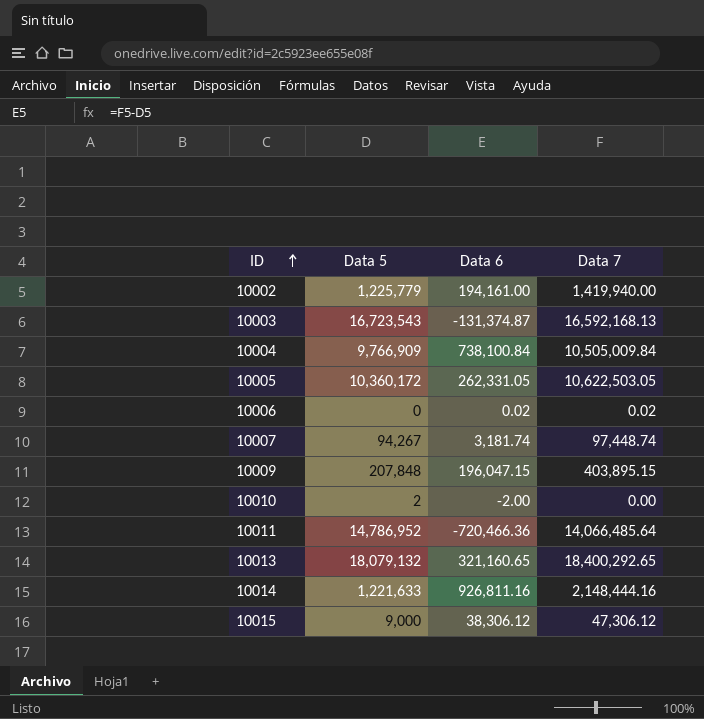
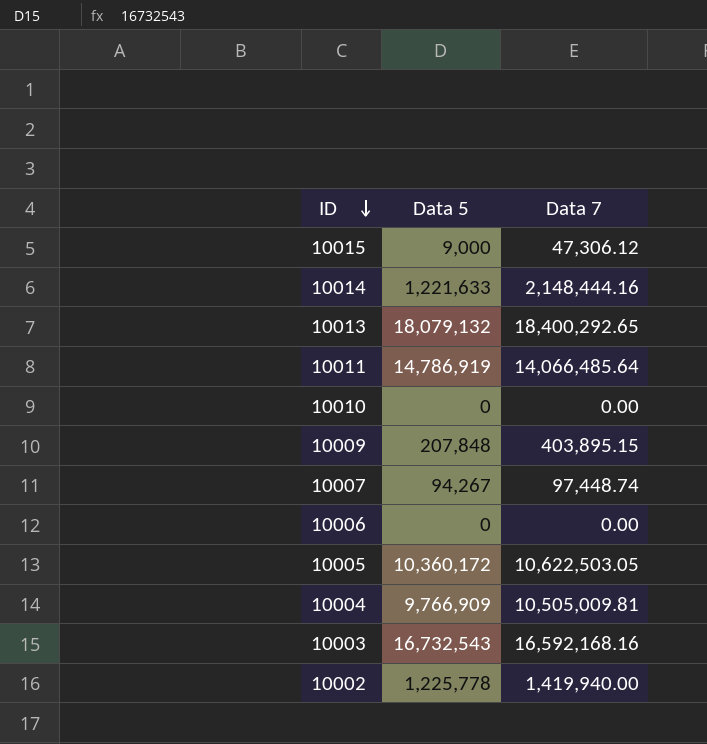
row order: ID ascending -> ID descending
column Data 6 | formula: [Data 7] - [Data 5] -> none
10011 | Data 5: 14,786,952 -> 14,786,919
10010 | Data 5: 2 -> 0
10006 | Data 7: 0.02 -> 0.00
10004 | Data 7: 10,505,009.84 -> 10,505,009.81
10003 | Data 5: 16,723,543 -> 16,732,543
10003 | Data 7: 16,592,168.13 -> 16,592,168.16
10002 | Data 5: 1,225,779 -> 1,225,778

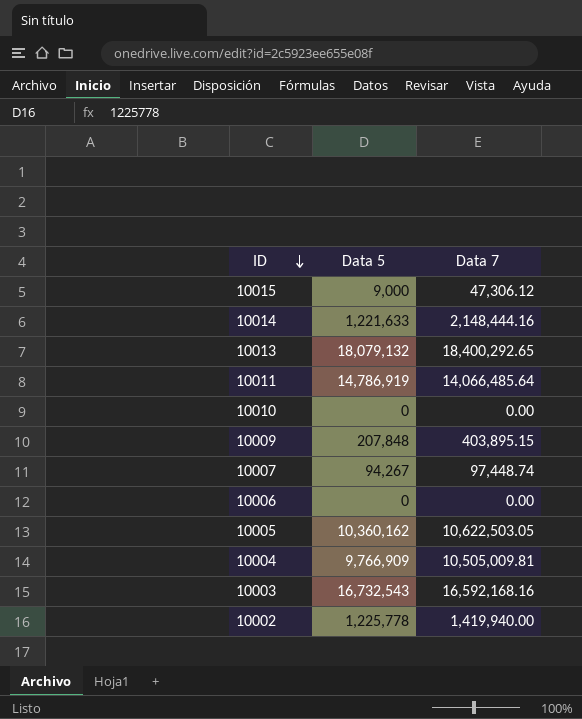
10005 | Data 5: 10,360,172 -> 10,360,162

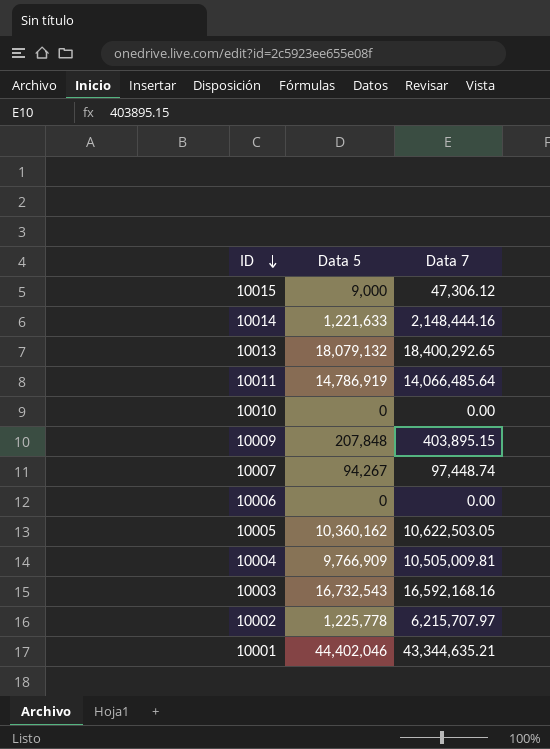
10002 | Data 7: 1,419,940.00 -> 6,215,707.97
row 10001: none -> 44,402,046 | 43,344,635.21

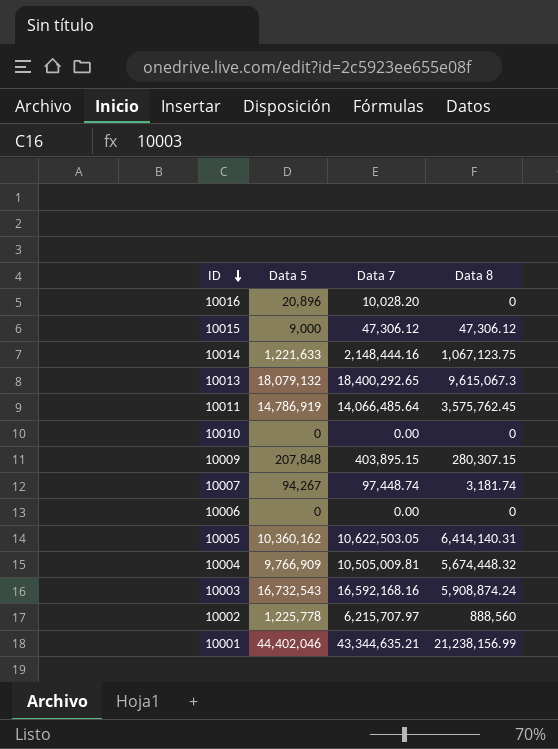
column Data 8 | position: none -> 4
row 10016: none -> 20,896 | 10,028.20 | 0

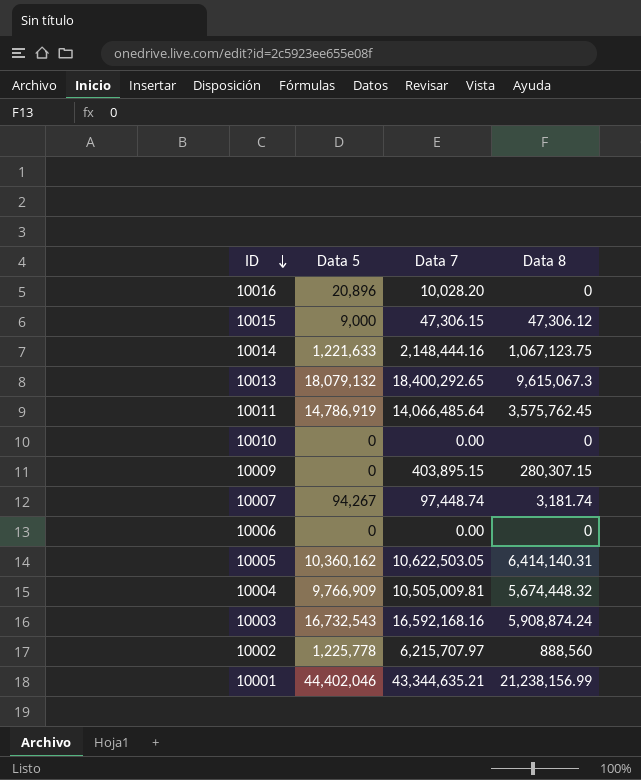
10015 | Data 7: 47,306.12 -> 47,306.15
10009 | Data 5: 207,848 -> 0

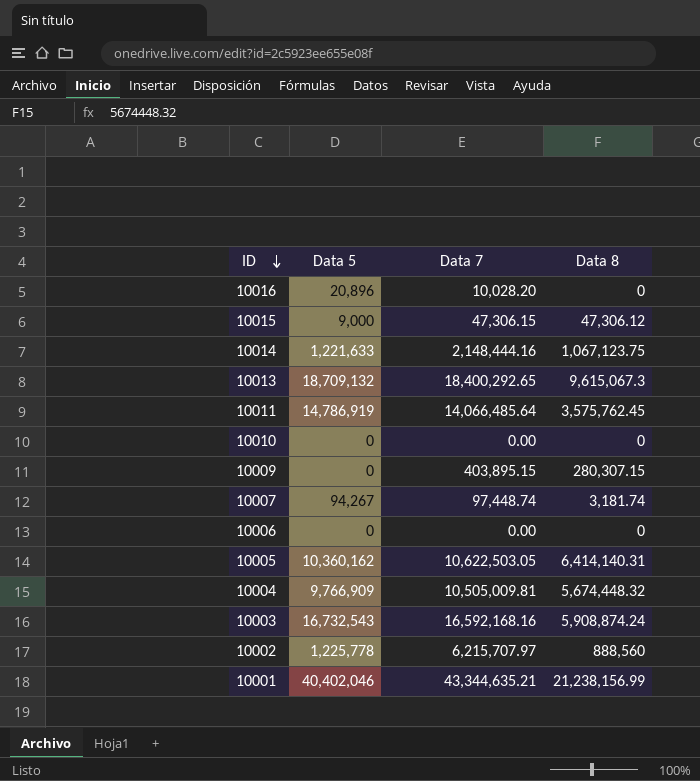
10013 | Data 5: 18,079,132 -> 18,709,132
10001 | Data 5: 44,402,046 -> 40,402,046

